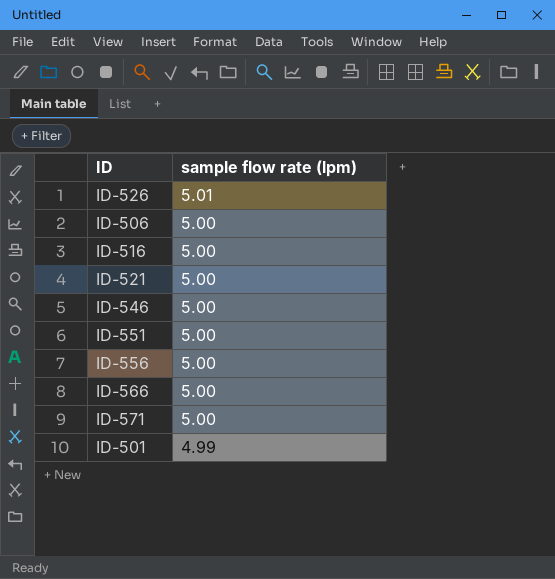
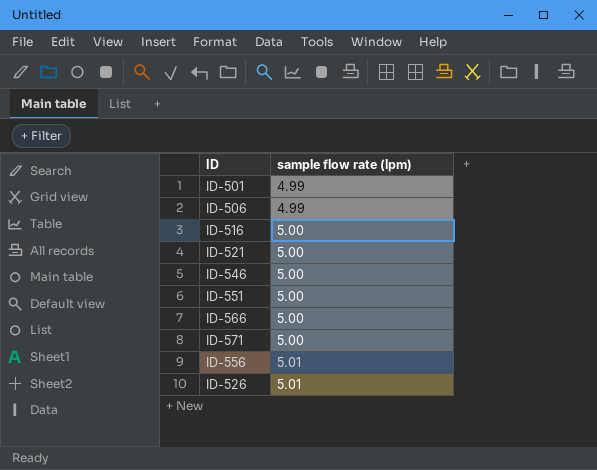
row order: sample flow rate (lpm) descending -> sample flow rate (lpm) ascending
ID-506 | sample flow rate (lpm): 5.00 -> 4.99
ID-556 | sample flow rate (lpm): 5.00 -> 5.01

